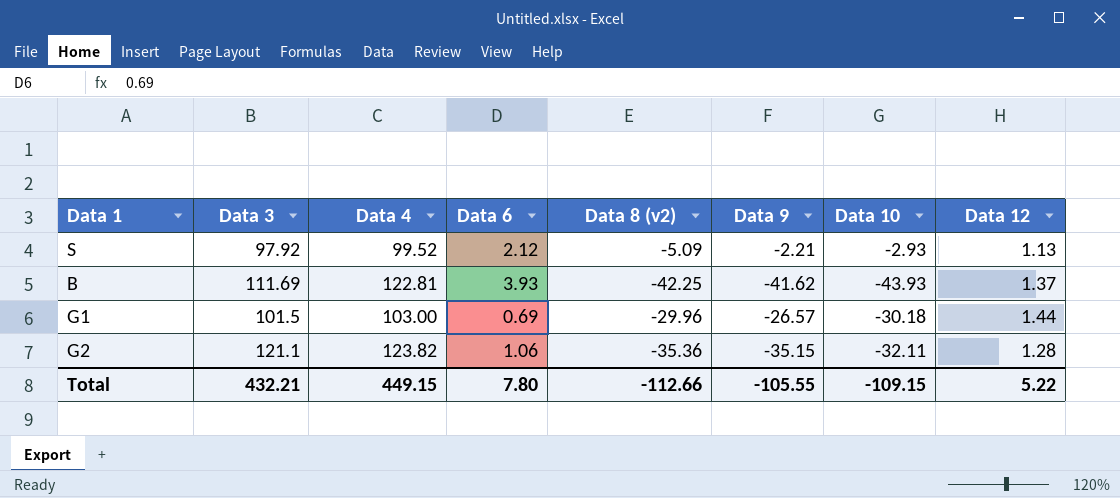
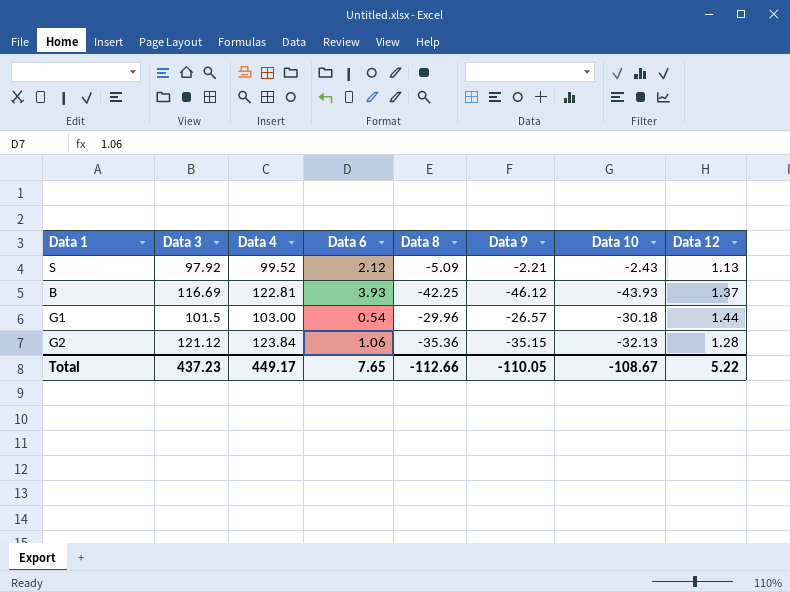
column name: Data 8 (v2) -> Data 8
S | Data 10: -2.93 -> -2.43
B | Data 3: 111.69 -> 116.69
B | Data 9: -41.62 -> -46.12
G1 | Data 6: 0.69 -> 0.54
G2 | Data 3: 121.1 -> 121.12
G2 | Data 4: 123.82 -> 123.84
G2 | Data 10: -32.11 -> -32.13
Total | Data 3: 432.21 -> 437.23
Total | Data 4: 449.15 -> 449.17
Total | Data 6: 7.80 -> 7.65
Total | Data 9: -105.55 -> -110.05
Total | Data 10: -109.15 -> -108.67

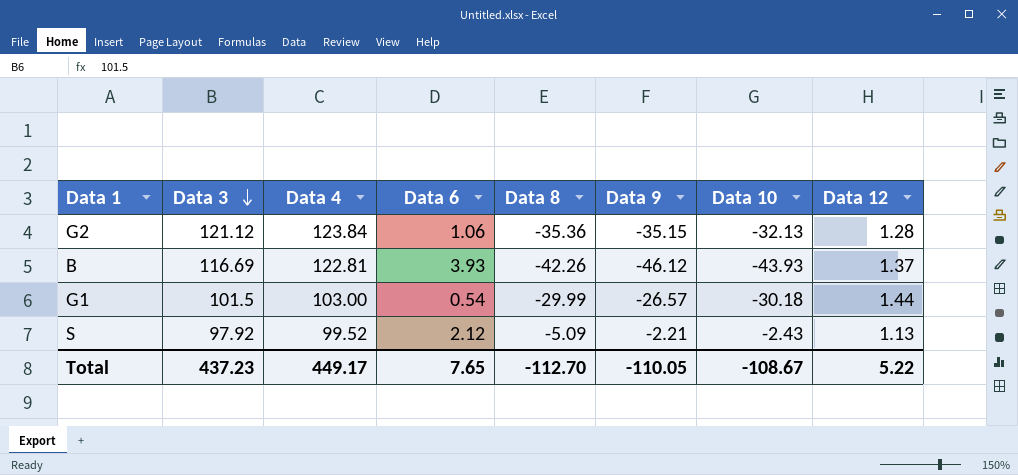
row order: none -> Data 3 descending
B | Data 8: -42.25 -> -42.26
G1 | Data 8: -29.96 -> -29.99
Total | Data 8: -112.66 -> -112.70

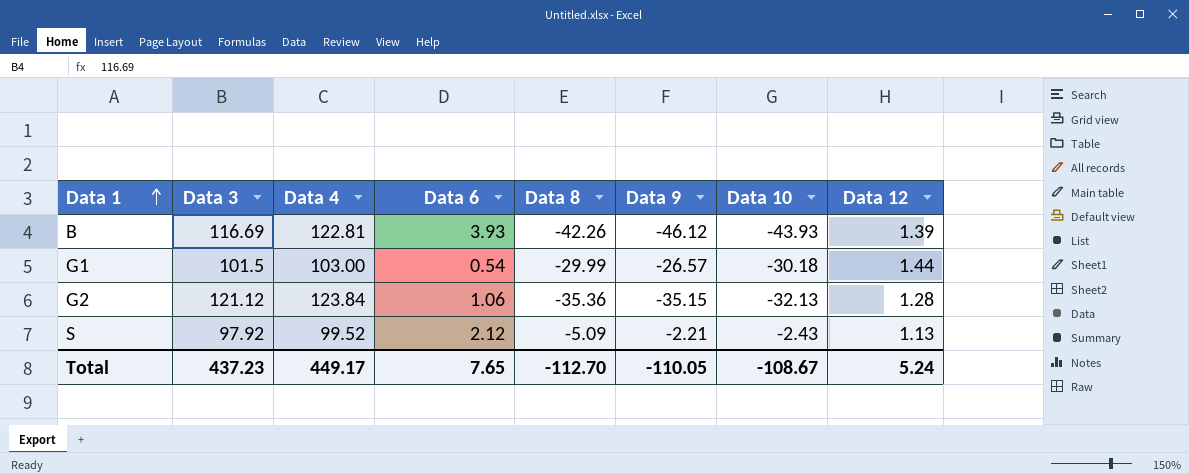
row order: Data 3 descending -> Data 1 ascending
B | Data 12: 1.37 -> 1.39
Total | Data 12: 5.22 -> 5.24

